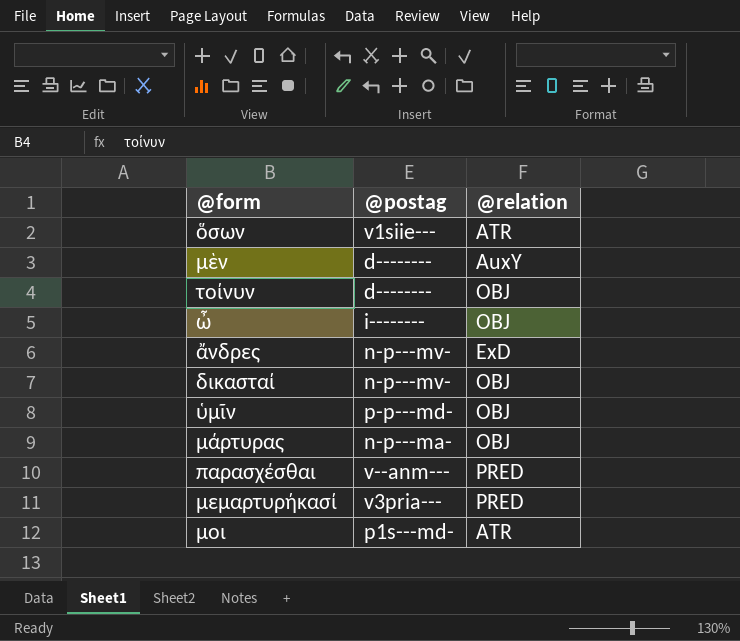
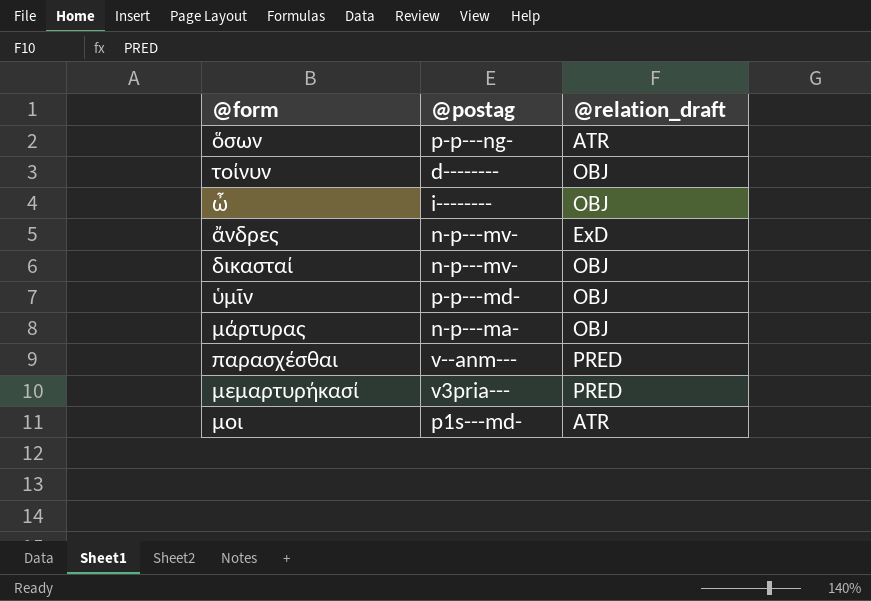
column name: @relation -> @relation_draft
row μὲν: d-------- | AuxY -> none
ὅσων | @postag: v1siie--- -> p-p---ng-

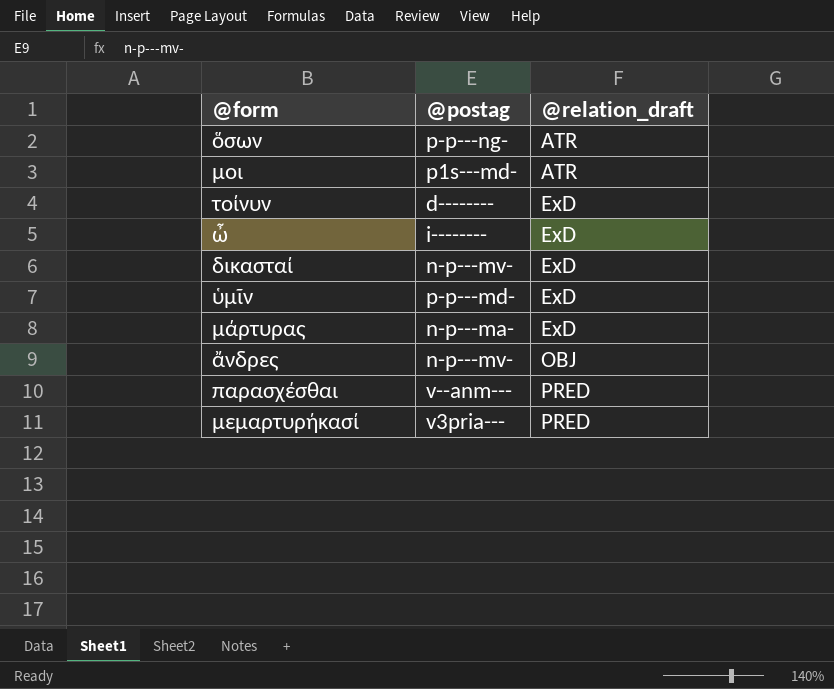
row order: none -> @relation_draft ascending
τοίνυν | @relation_draft: OBJ -> ExD
ὦ | @relation_draft: OBJ -> ExD
δικασταί | @relation_draft: OBJ -> ExD
ὑμῖν | @relation_draft: OBJ -> ExD
μάρτυρας | @relation_draft: OBJ -> ExD
ἄνδρες | @relation_draft: ExD -> OBJ

